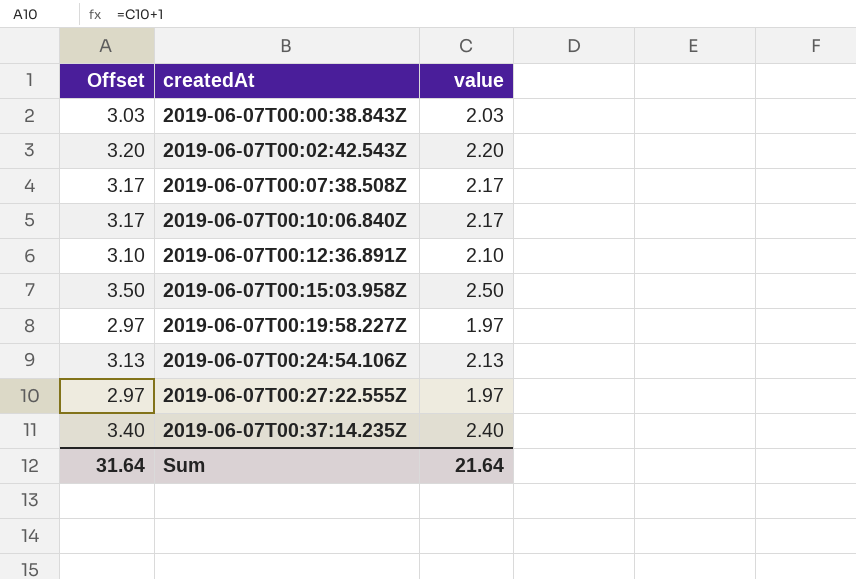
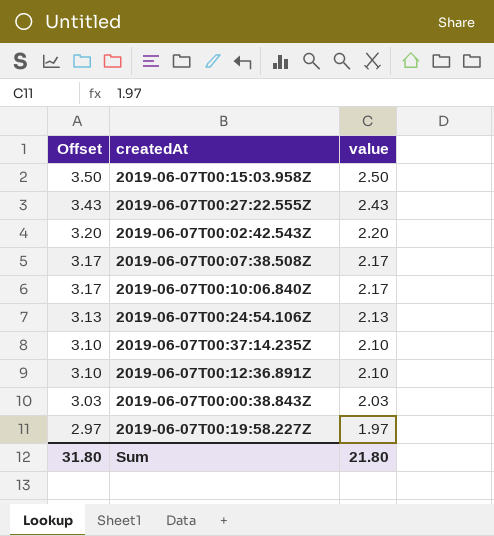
row order: createdAt ascending -> Offset descending
2019-06-07T00:27:22.555Z | Offset: 2.97 -> 3.43
2019-06-07T00:27:22.555Z | value: 1.97 -> 2.43
2019-06-07T00:37:14.235Z | Offset: 3.40 -> 3.10
2019-06-07T00:37:14.235Z | value: 2.40 -> 2.10
Sum | Offset: 31.64 -> 31.80
Sum | value: 21.64 -> 21.80

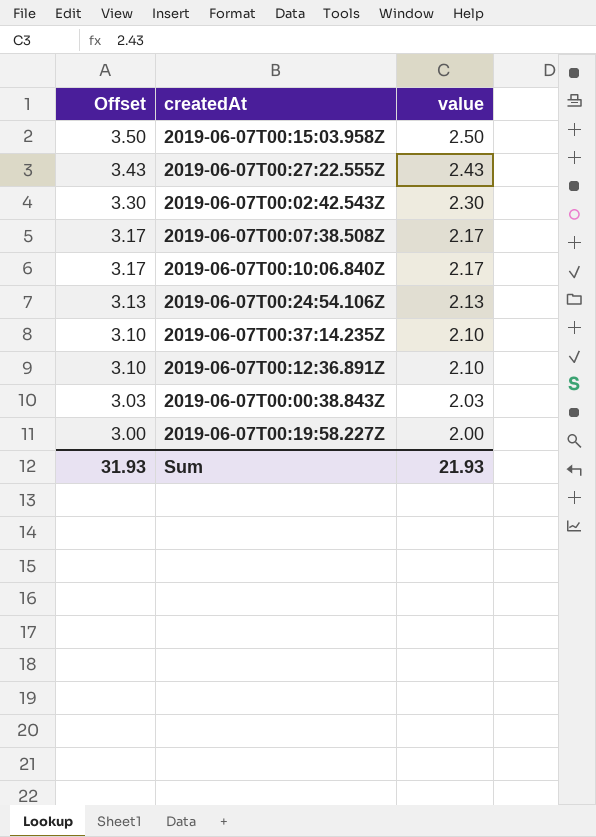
2019-06-07T00:02:42.543Z | Offset: 3.20 -> 3.30
2019-06-07T00:02:42.543Z | value: 2.20 -> 2.30
2019-06-07T00:19:58.227Z | Offset: 2.97 -> 3.00
2019-06-07T00:19:58.227Z | value: 1.97 -> 2.00
Sum | Offset: 31.80 -> 31.93
Sum | value: 21.80 -> 21.93

